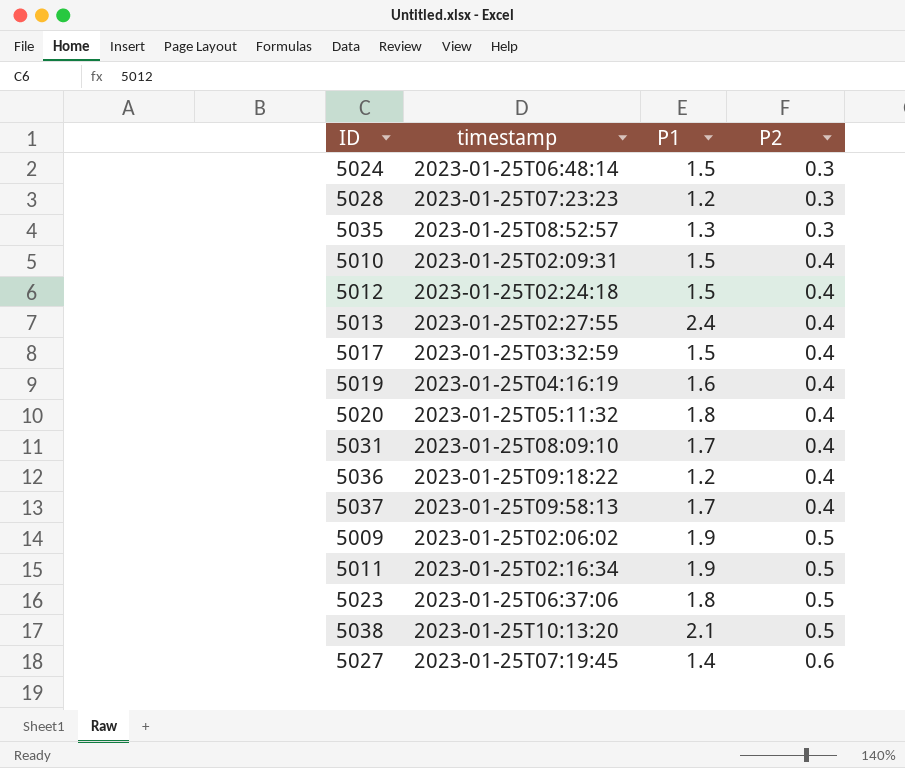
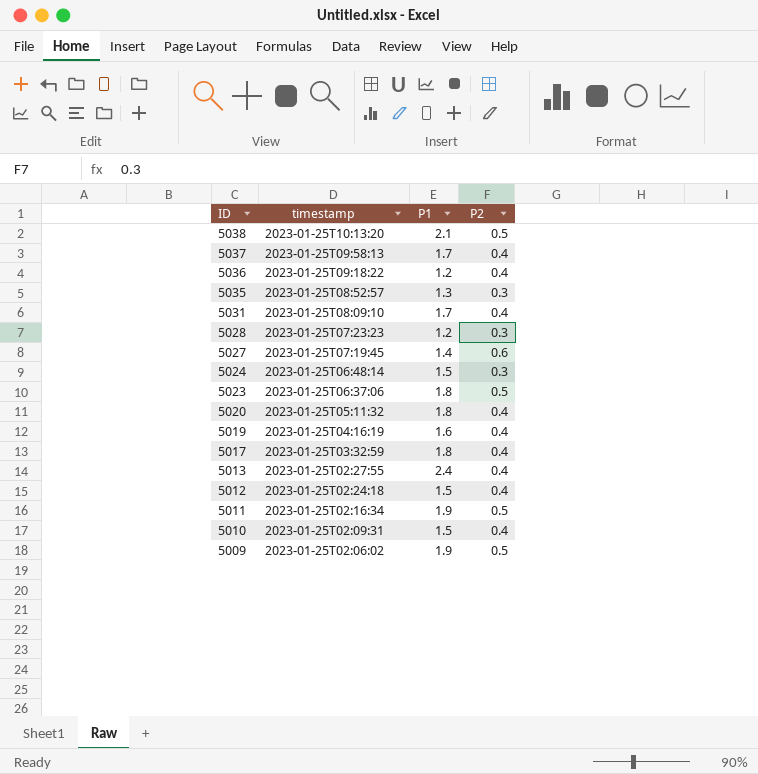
row order: P2 ascending -> ID descending
5017 | P1: 1.5 -> 1.8

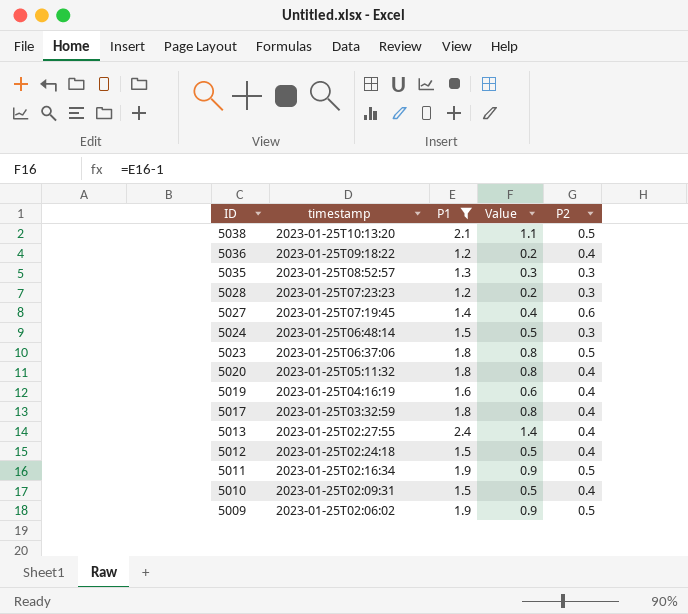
filter: none -> P1 != 1.7
column Value | formula: none -> [P1] - 1

